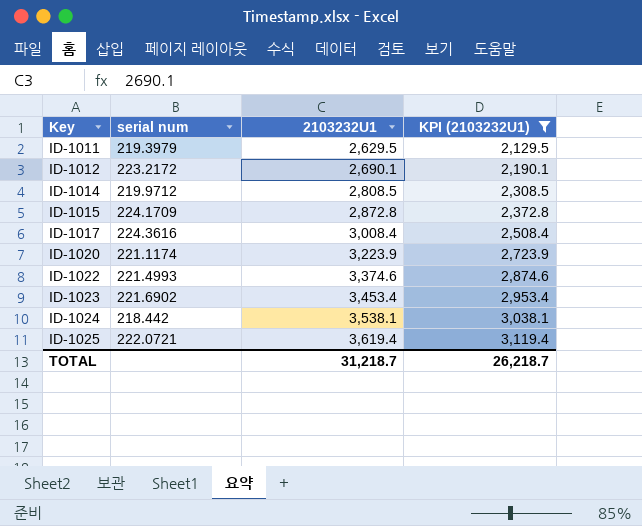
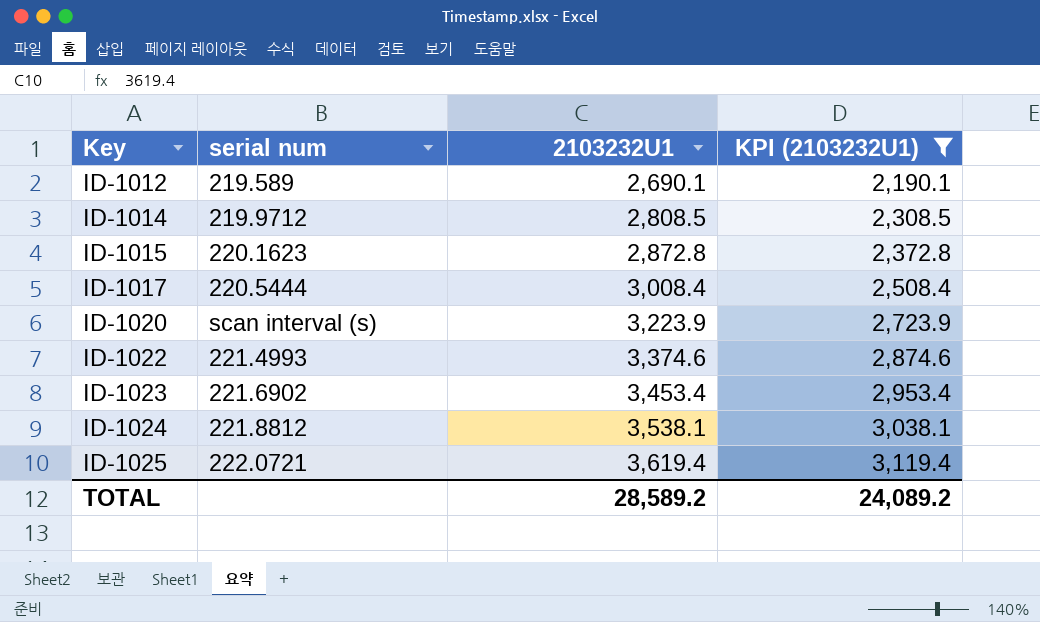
row ID-1011: 219.3979 | 2,629.5 | 2,129.5 -> none
ID-1012 | serial num: 223.2172 -> 219.589
ID-1015 | serial num: 224.1709 -> 220.1623
ID-1017 | serial num: 224.3616 -> 220.5444
ID-1020 | serial num: 221.1174 -> scan interval (s)
ID-1024 | serial num: 218.442 -> 221.8812
TOTAL | 2103232U1: 31,218.7 -> 28,589.2
TOTAL | KPI (2103232U1): 26,218.7 -> 24,089.2

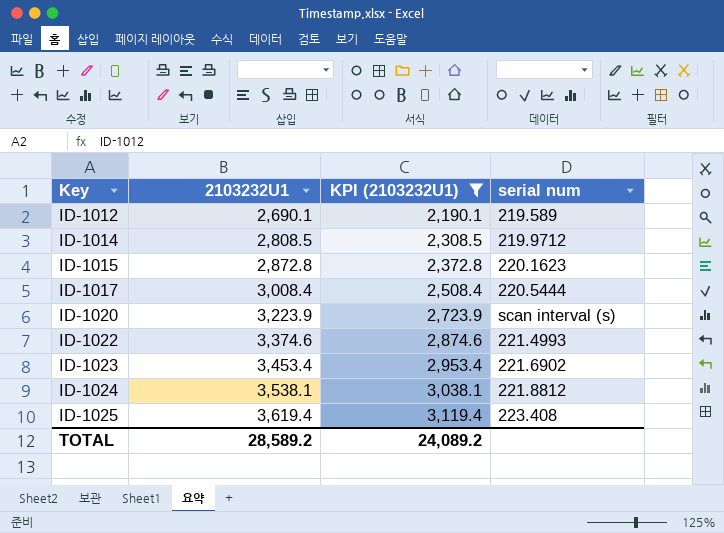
column serial num | position: 2 -> 4
ID-1025 | serial num: 222.0721 -> 223.408

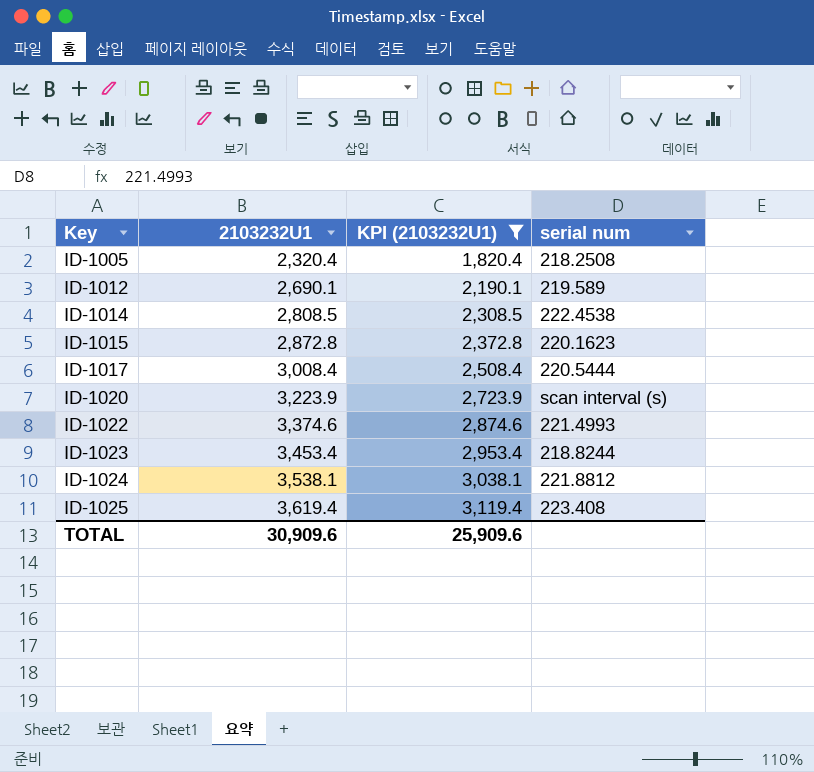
row ID-1005: none -> 2,320.4 | 1,820.4 | 218.2508
ID-1014 | serial num: 219.9712 -> 222.4538
ID-1023 | serial num: 221.6902 -> 218.8244
TOTAL | 2103232U1: 28,589.2 -> 30,909.6
TOTAL | KPI (2103232U1): 24,089.2 -> 25,909.6

